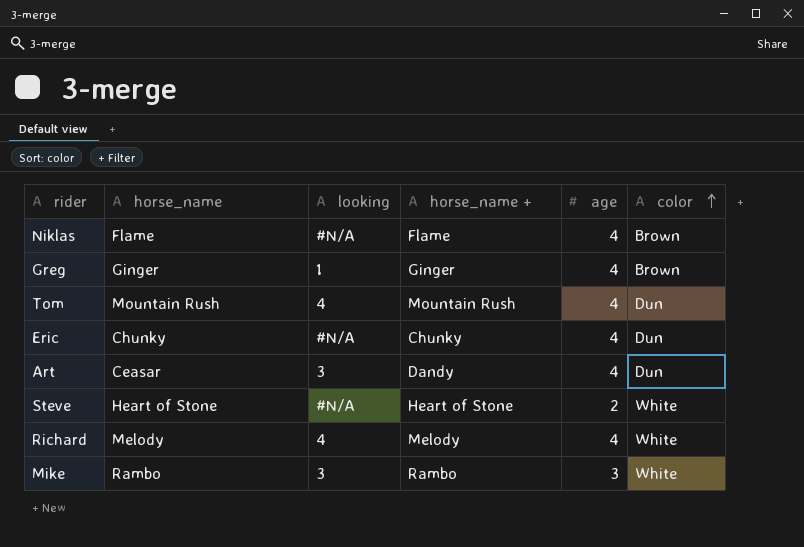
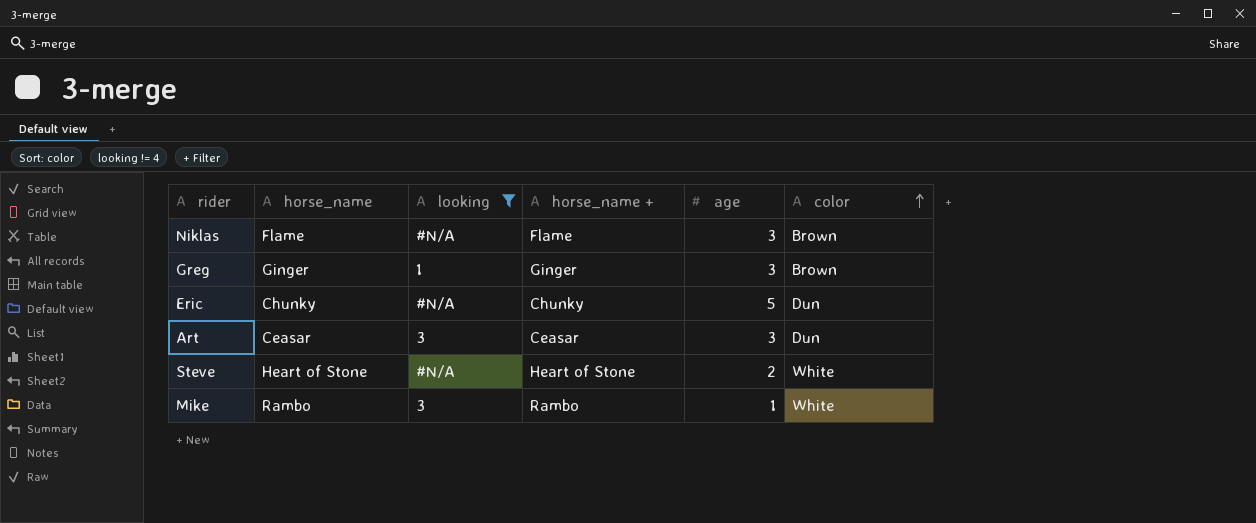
filter: none -> looking != 4
Niklas | age: 4 -> 3
Greg | age: 4 -> 3
Eric | age: 4 -> 5
Art | horse_name +: Dandy -> Ceasar
Art | age: 4 -> 3
Mike | age: 3 -> 1

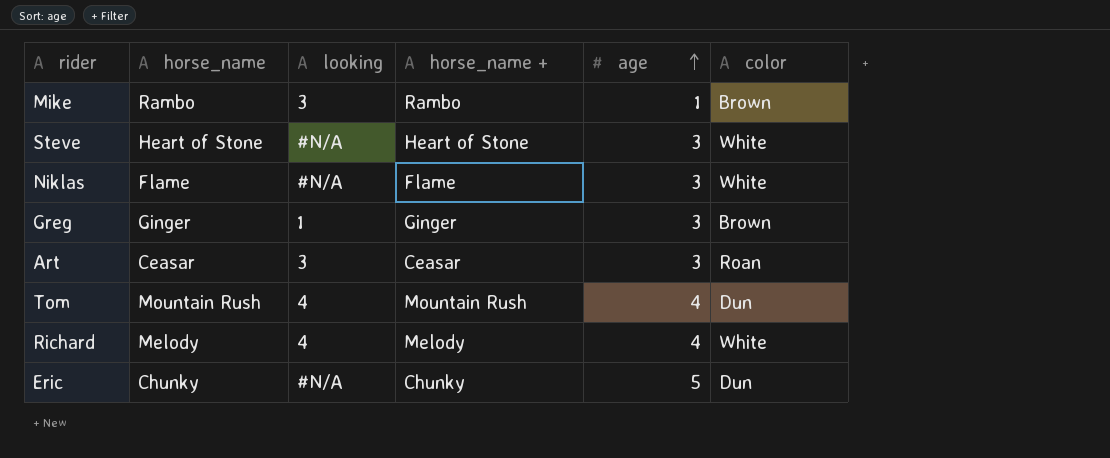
filter: looking != 4 -> none
row order: color ascending -> age ascending
Mike | color: White -> Brown
Steve | age: 2 -> 3
Niklas | color: Brown -> White
Art | color: Dun -> Roan

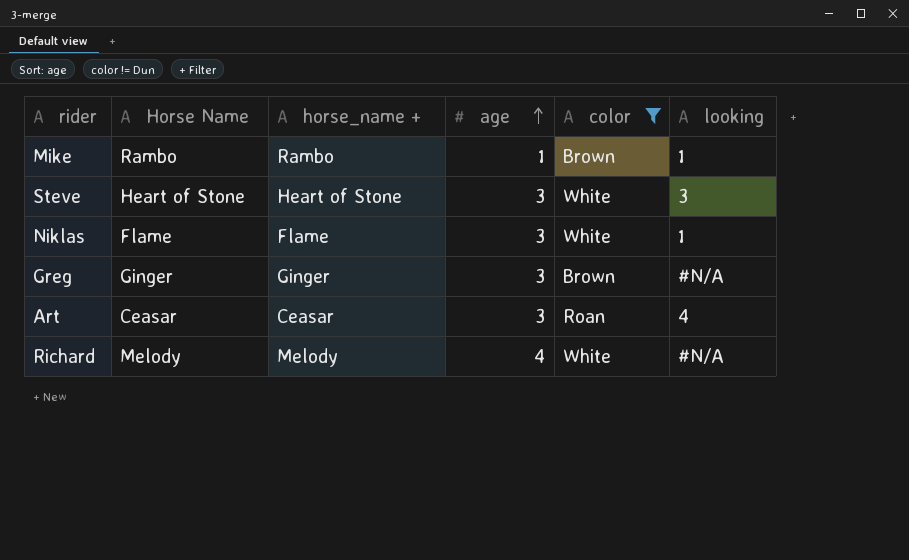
filter: none -> color != Dun
column name: horse_name -> Horse Name
column looking | position: 3 -> 6
Mike | looking: 3 -> 1
Steve | looking: #N/A -> 3
Niklas | looking: #N/A -> 1
Greg | looking: 1 -> #N/A
Art | looking: 3 -> 4
Richard | looking: 4 -> #N/A

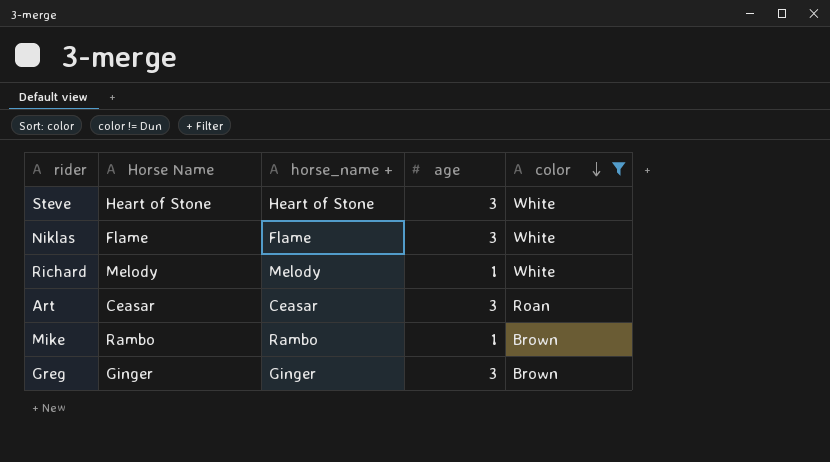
row order: age ascending -> color descending
column looking | position: 6 -> none
Richard | age: 4 -> 1

